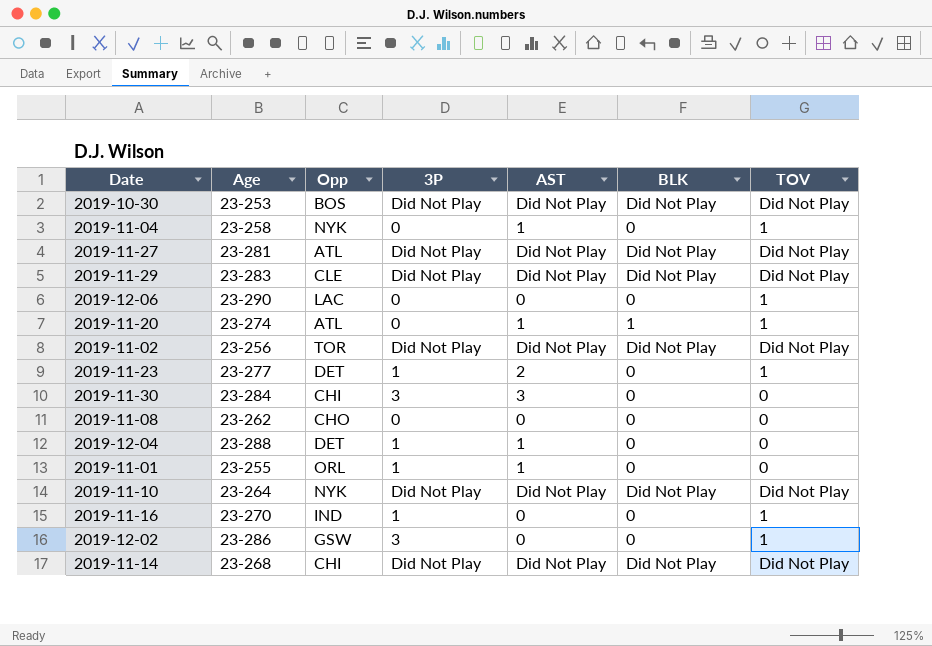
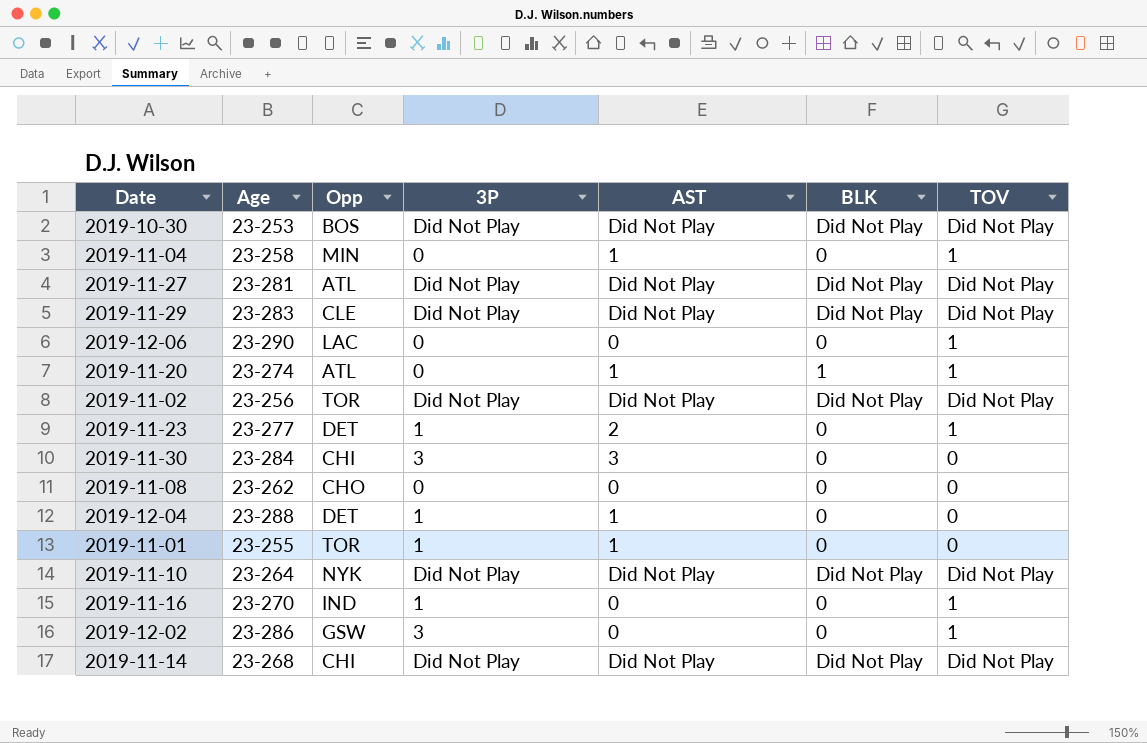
2019-11-04 | Opp: NYK -> MIN
2019-11-01 | Opp: ORL -> TOR

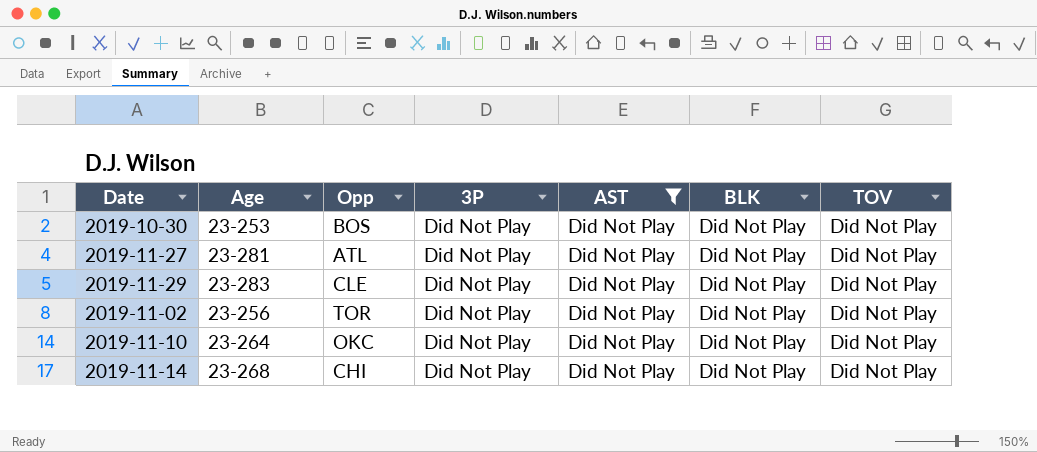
filter: none -> AST = Did Not Play
2019-11-10 | Opp: NYK -> OKC

